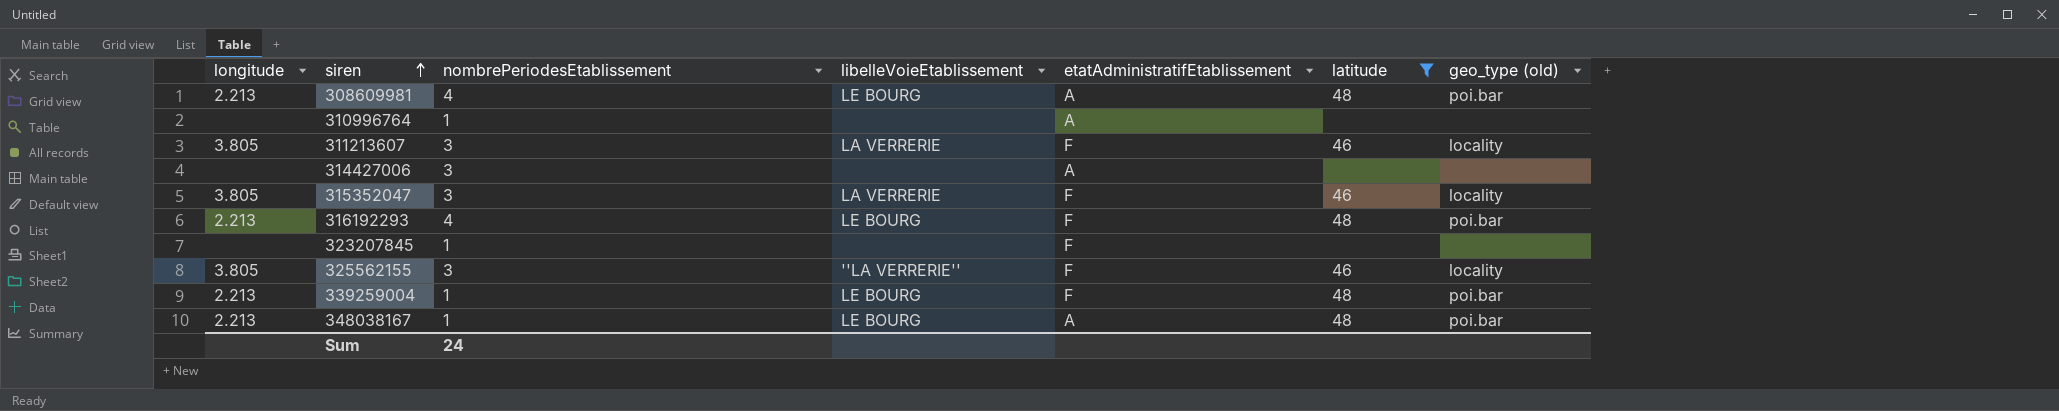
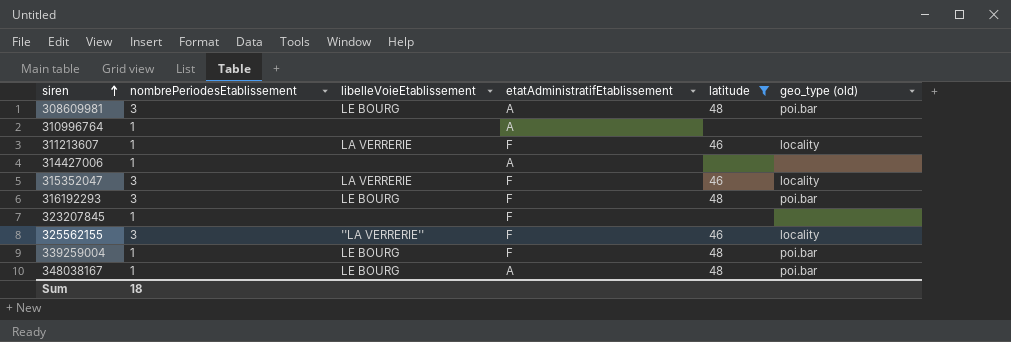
column longitude | position: 1 -> none
308609981 | nombrePeriodesEtablissement: 4 -> 3
311213607 | nombrePeriodesEtablissement: 3 -> 1
314427006 | nombrePeriodesEtablissement: 3 -> 1
316192293 | nombrePeriodesEtablissement: 4 -> 3
Sum | nombrePeriodesEtablissement: 24 -> 18

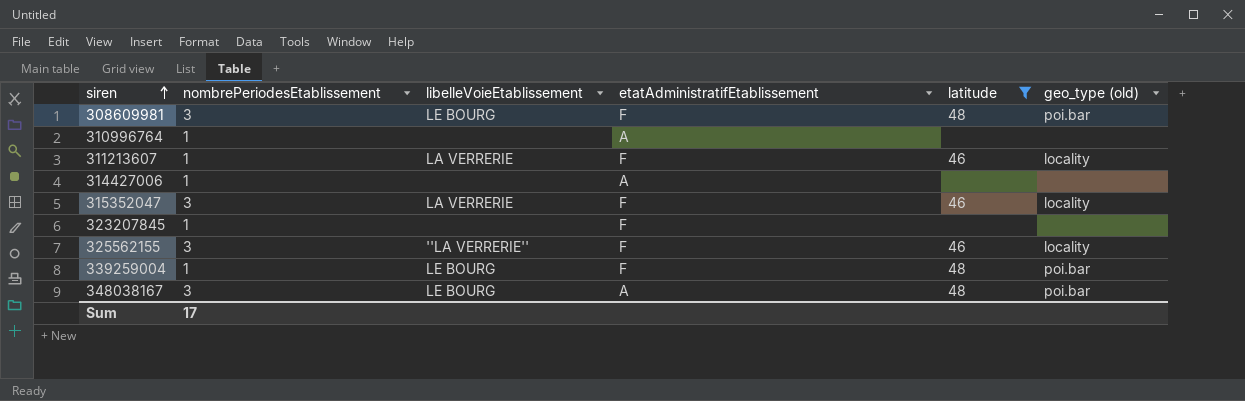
row 316192293: 3 | LE BOURG | F | 48 | poi.bar -> none
308609981 | etatAdministratifEtablissement: A -> F
348038167 | nombrePeriodesEtablissement: 1 -> 3
Sum | nombrePeriodesEtablissement: 18 -> 17

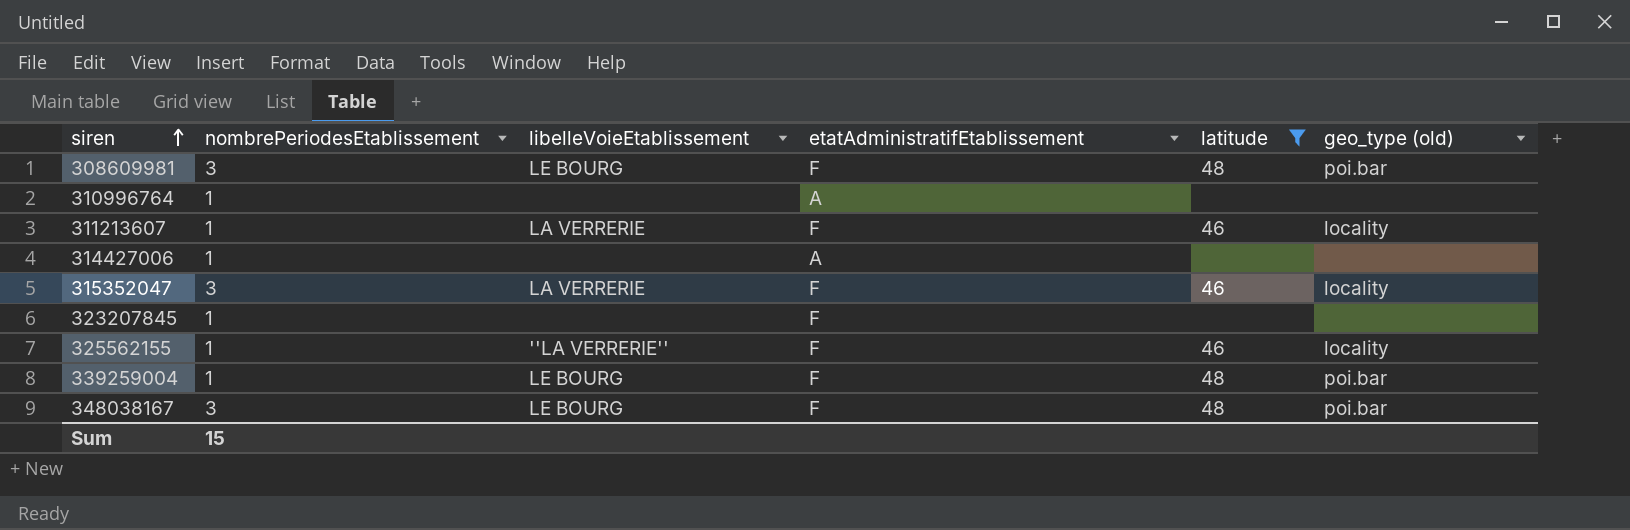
325562155 | nombrePeriodesEtablissement: 3 -> 1
348038167 | etatAdministratifEtablissement: A -> F
Sum | nombrePeriodesEtablissement: 17 -> 15

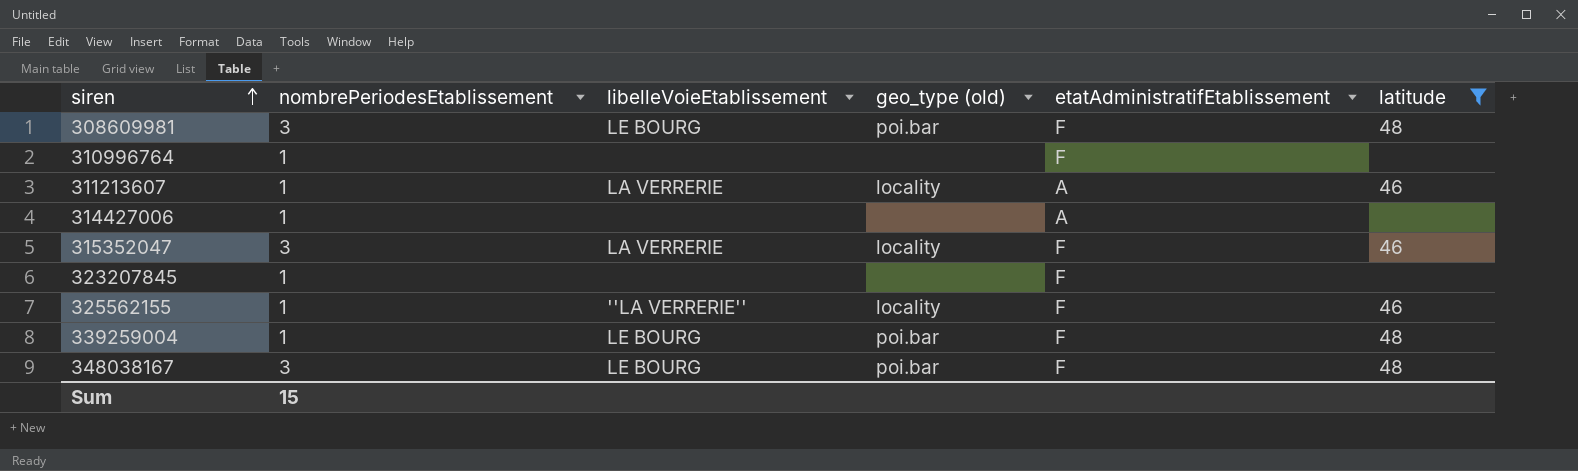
column geo_type (old) | position: 6 -> 4
310996764 | etatAdministratifEtablissement: A -> F
311213607 | etatAdministratifEtablissement: F -> A

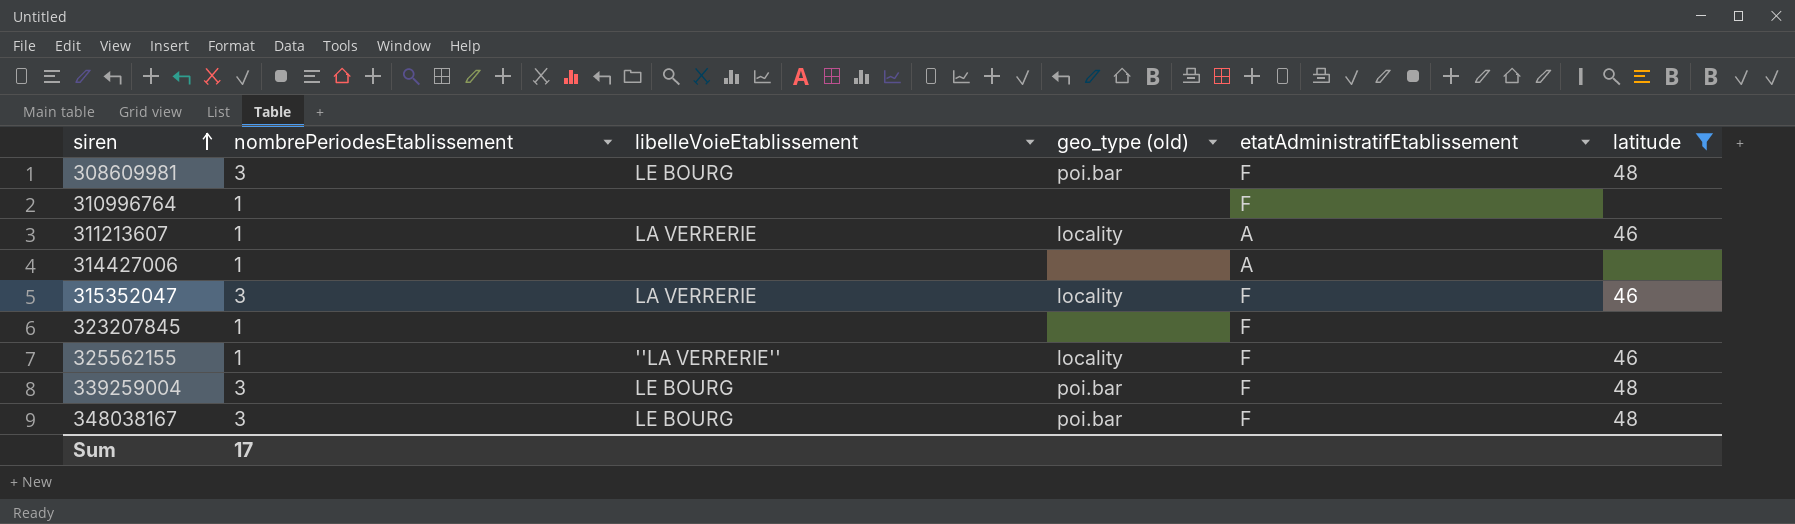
339259004 | nombrePeriodesEtablissement: 1 -> 3
Sum | nombrePeriodesEtablissement: 15 -> 17

